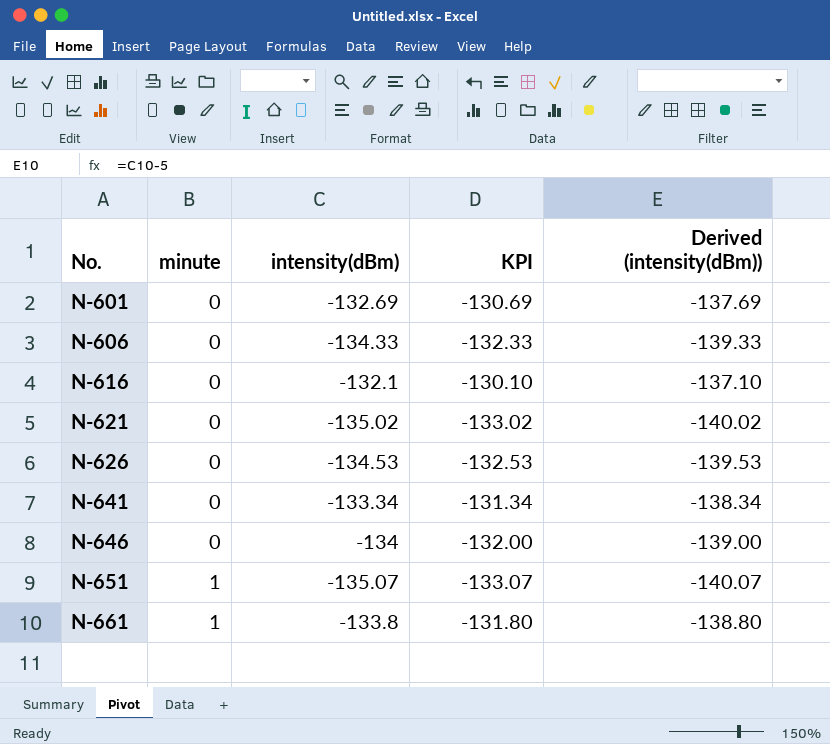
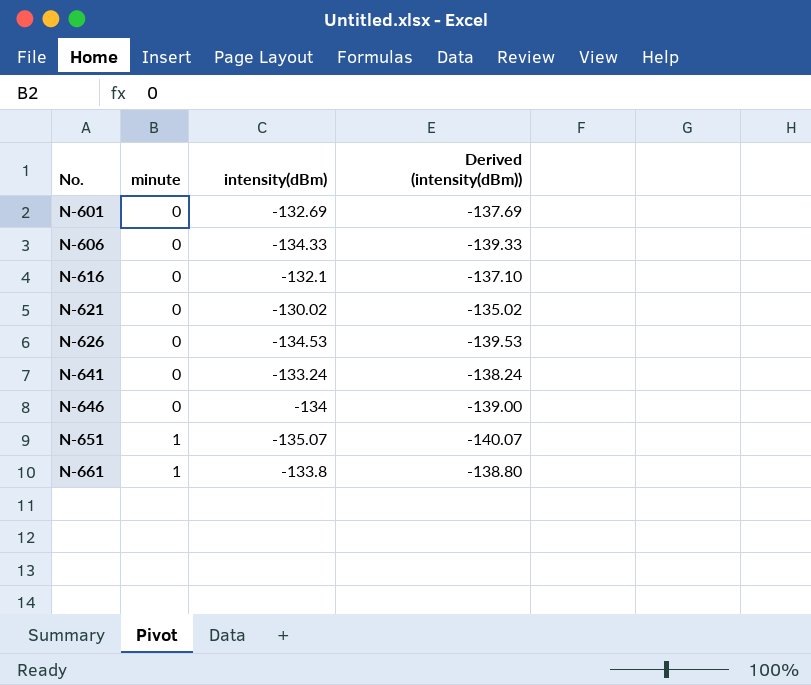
column KPI | formula: [intensity(dBm)] + 2 -> none
N-621 | intensity(dBm): -135.02 -> -130.02
N-621 | Derived (intensity(dBm)): -140.02 -> -135.02
N-641 | intensity(dBm): -133.34 -> -133.24
N-641 | Derived (intensity(dBm)): -138.34 -> -138.24

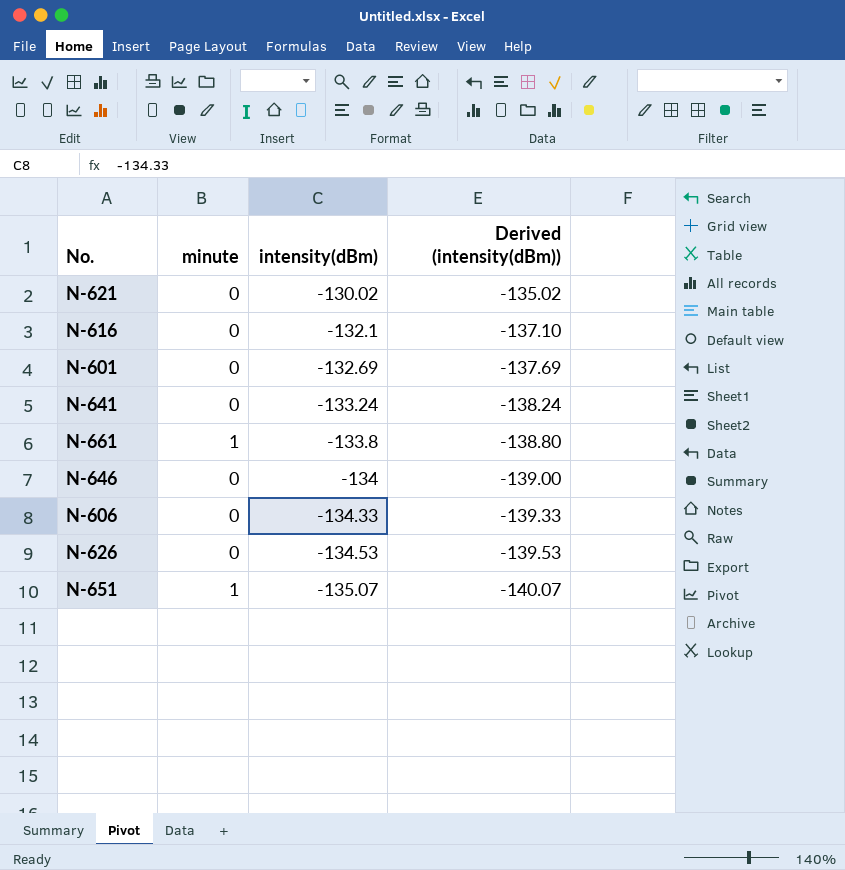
row order: No. ascending -> intensity(dBm) descending

